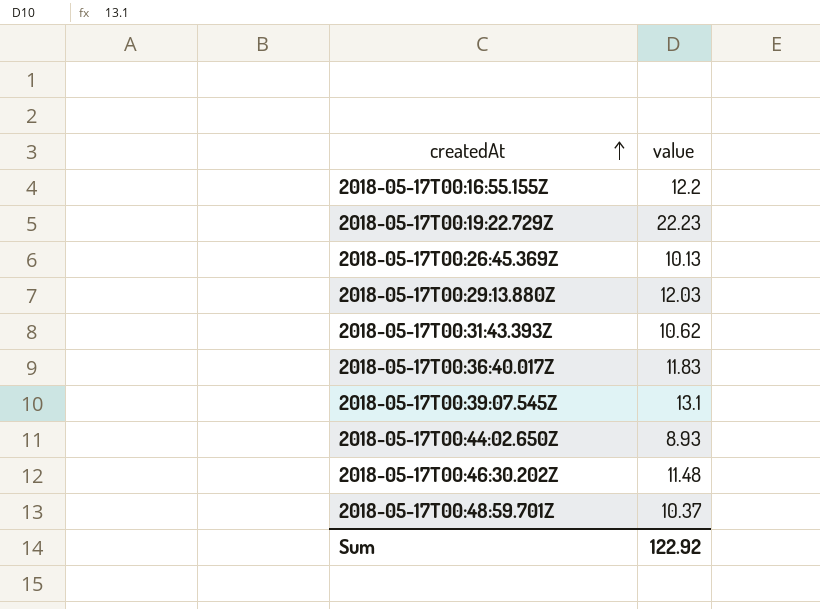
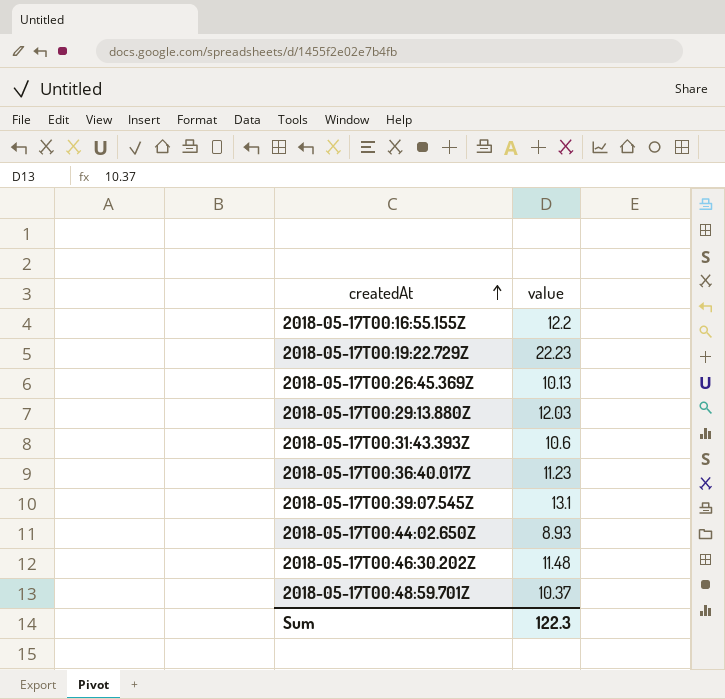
2018-05-17T00:31:43.393Z | value: 10.62 -> 10.6
2018-05-17T00:36:40.017Z | value: 11.83 -> 11.23
Sum | value: 122.92 -> 122.3

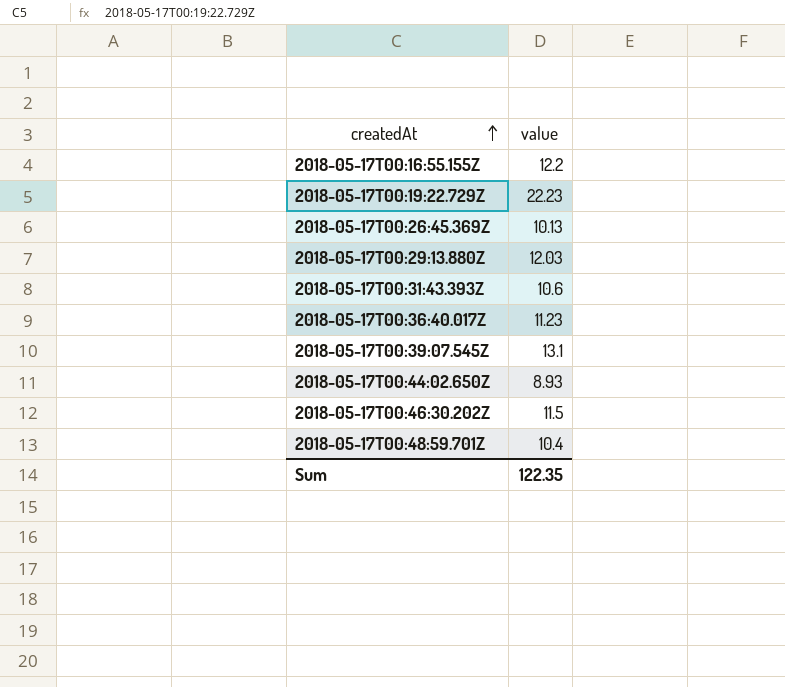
2018-05-17T00:46:30.202Z | value: 11.48 -> 11.5
2018-05-17T00:48:59.701Z | value: 10.37 -> 10.4
Sum | value: 122.3 -> 122.35

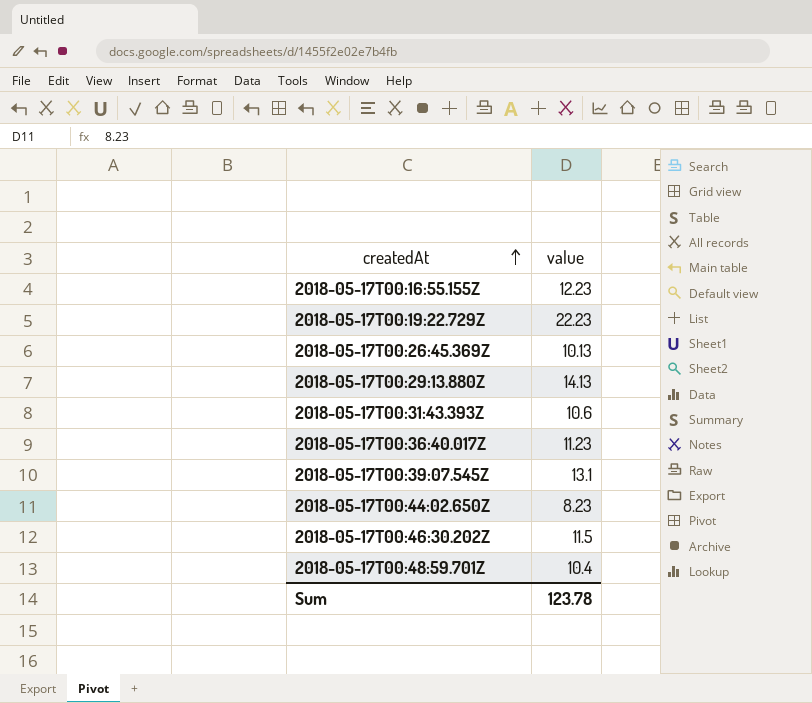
2018-05-17T00:16:55.155Z | value: 12.2 -> 12.23
2018-05-17T00:29:13.880Z | value: 12.03 -> 14.13
2018-05-17T00:44:02.650Z | value: 8.93 -> 8.23
Sum | value: 122.35 -> 123.78

